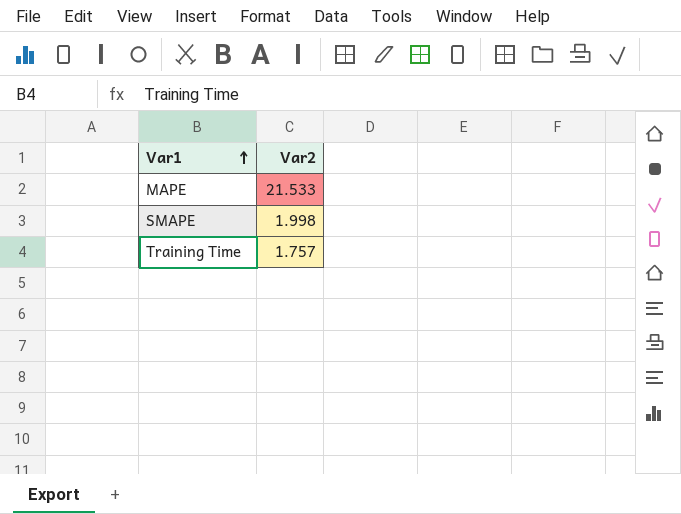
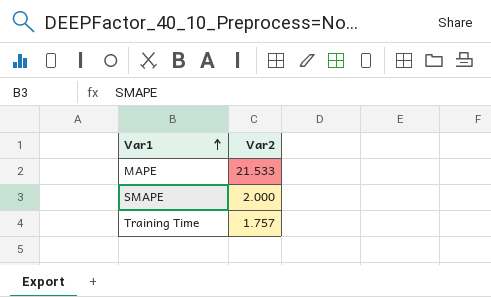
SMAPE | Var2: 1.998 -> 2.000

